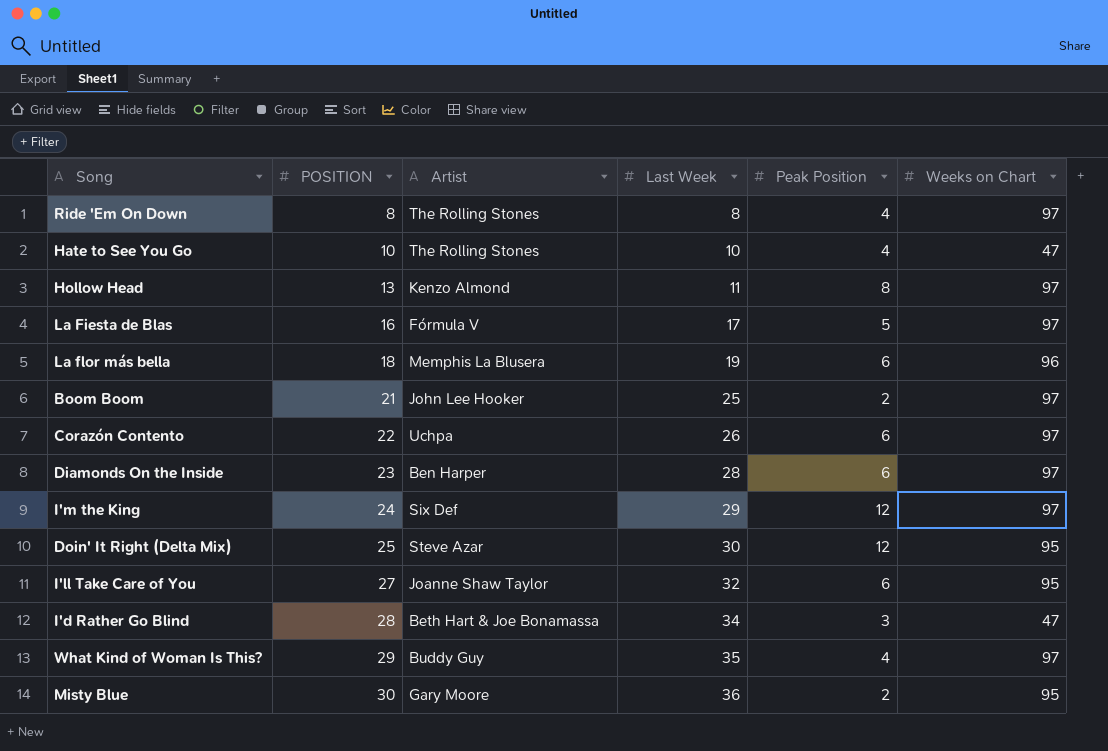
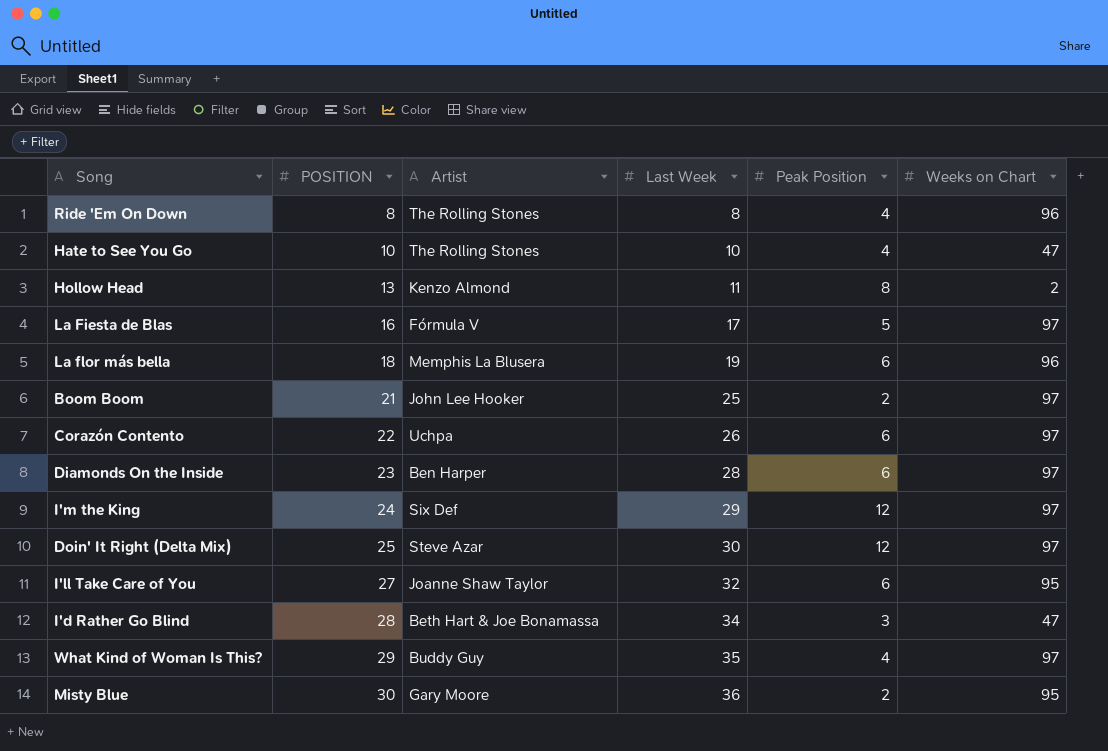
Ride 'Em On Down | Weeks on Chart: 97 -> 96
Hollow Head | Weeks on Chart: 97 -> 2
Doin' It Right (Delta Mix) | Weeks on Chart: 95 -> 97

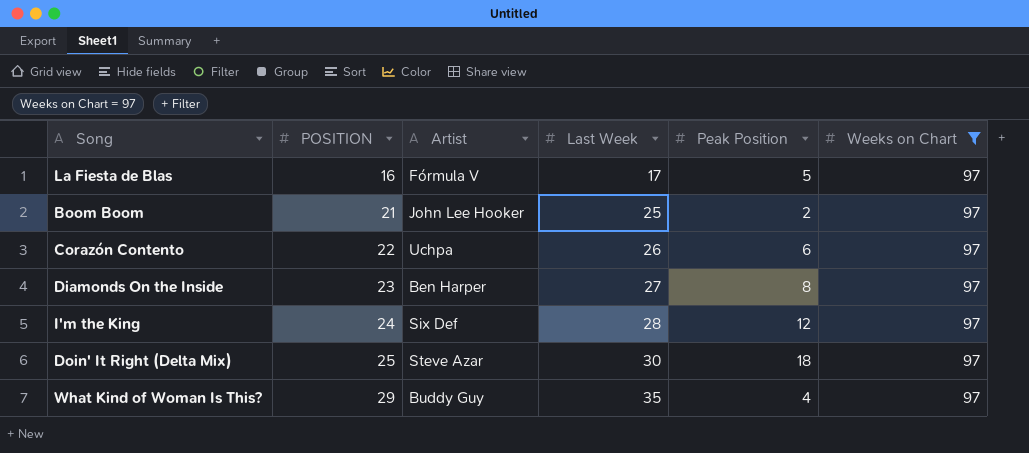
filter: none -> Weeks on Chart = 97
Diamonds On the Inside | Last Week: 28 -> 27
Diamonds On the Inside | Peak Position: 6 -> 8
I'm the King | Last Week: 29 -> 28
Doin' It Right (Delta Mix) | Peak Position: 12 -> 18

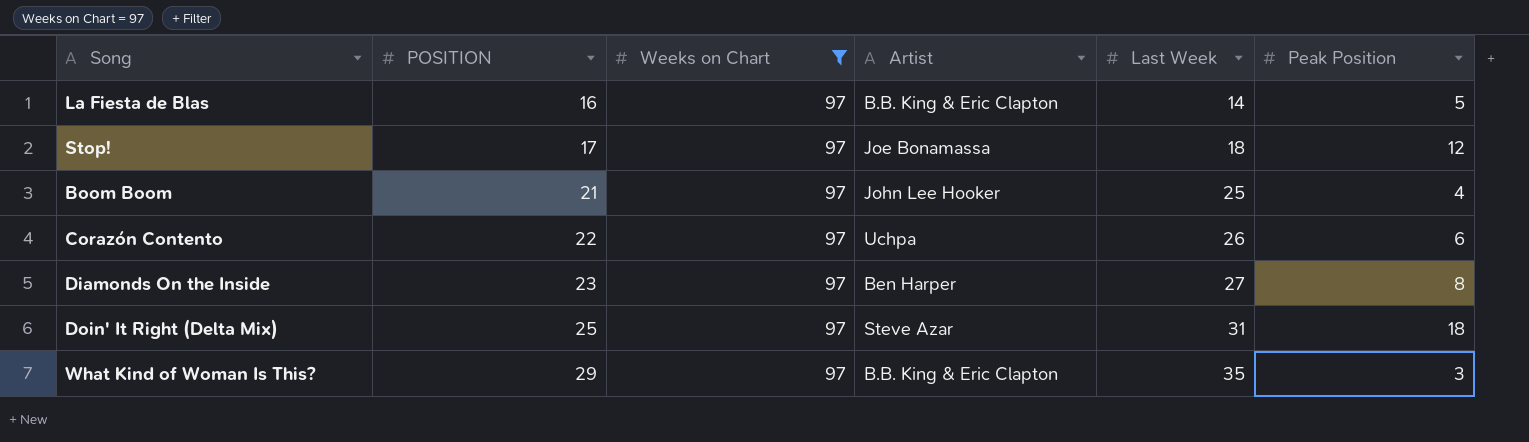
column Weeks on Chart | position: 6 -> 3
row I'm the King: 24 | Six Def | 28 | 12 | 97 -> none
La Fiesta de Blas | Artist: Fórmula V -> B.B. King & Eric Clapton
La Fiesta de Blas | Last Week: 17 -> 14
row Stop!: none -> 17 | 97 | Joe Bonamassa | 18 | 12
Boom Boom | Peak Position: 2 -> 4
Doin' It Right (Delta Mix) | Last Week: 30 -> 31
What Kind of Woman Is This? | Artist: Buddy Guy -> B.B. King & Eric Clapton
What Kind of Woman Is This? | Peak Position: 4 -> 3

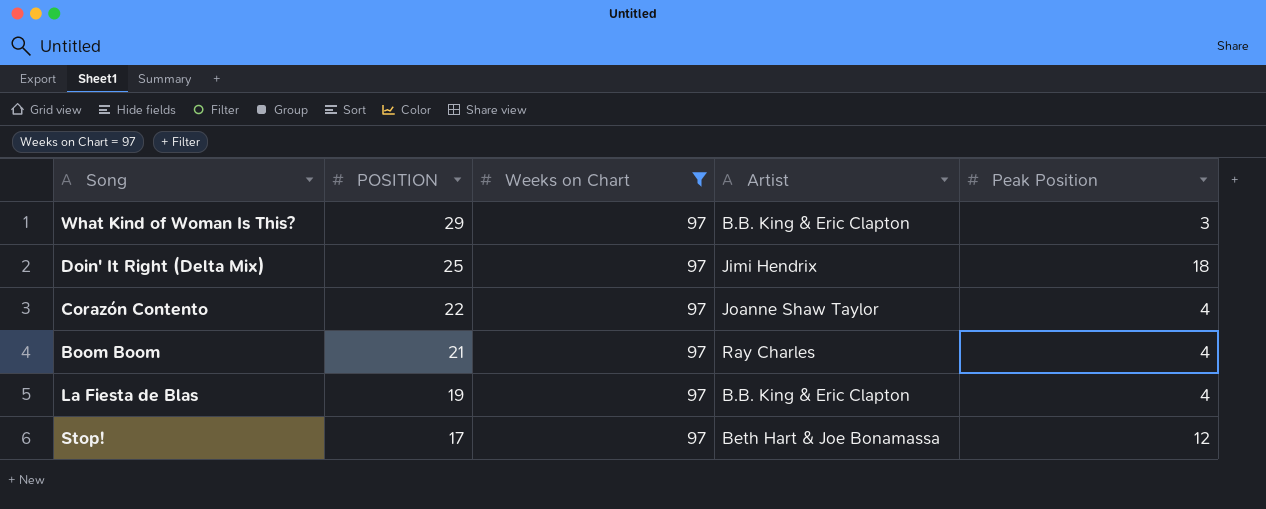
row order: POSITION ascending -> POSITION descending
column Last Week | position: 5 -> none
row Diamonds On the Inside: 23 | 97 | Ben Harper | 27 | 8 -> none
Doin' It Right (Delta Mix) | Artist: Steve Azar -> Jimi Hendrix
Corazón Contento | Artist: Uchpa -> Joanne Shaw Taylor
Corazón Contento | Peak Position: 6 -> 4
Boom Boom | Artist: John Lee Hooker -> Ray Charles
La Fiesta de Blas | POSITION: 16 -> 19
La Fiesta de Blas | Peak Position: 5 -> 4
Stop! | Artist: Joe Bonamassa -> Beth Hart & Joe Bonamassa

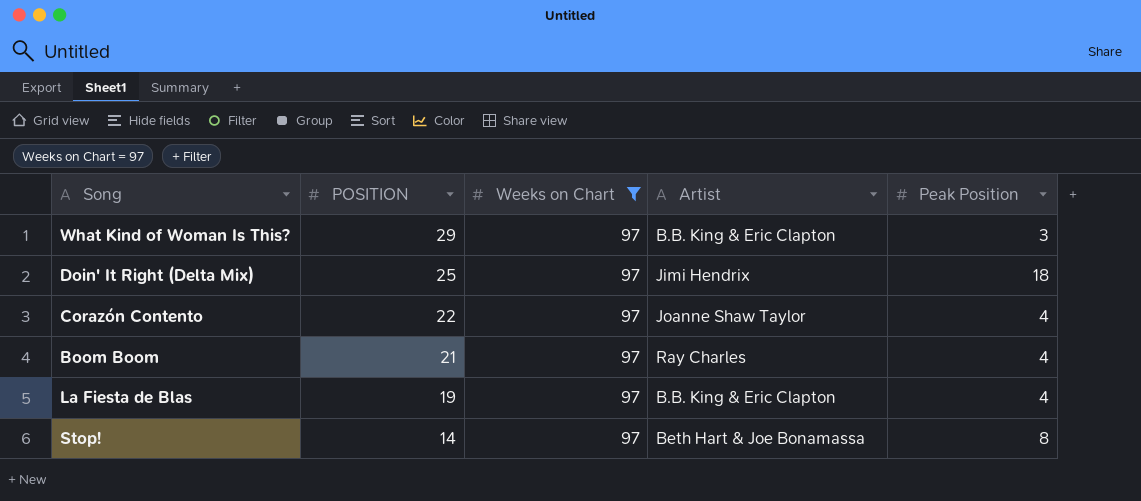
Stop! | POSITION: 17 -> 14
Stop! | Peak Position: 12 -> 8

